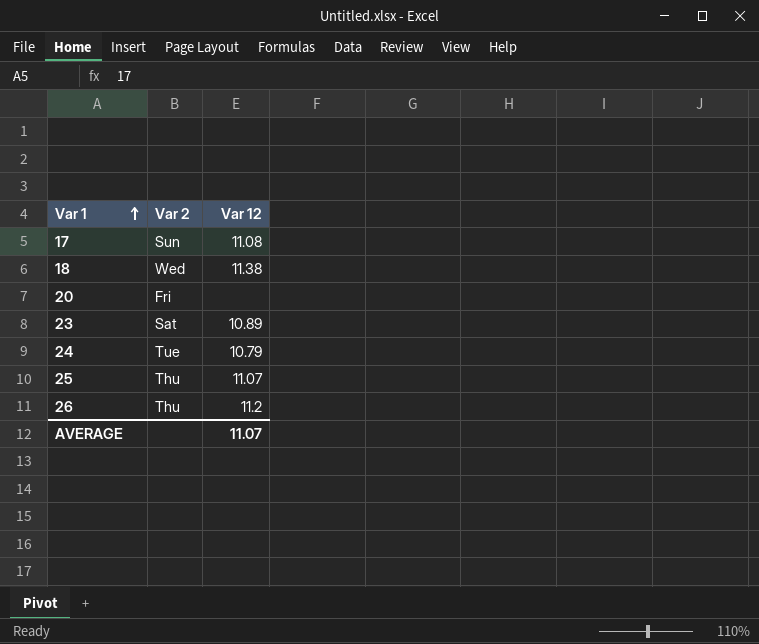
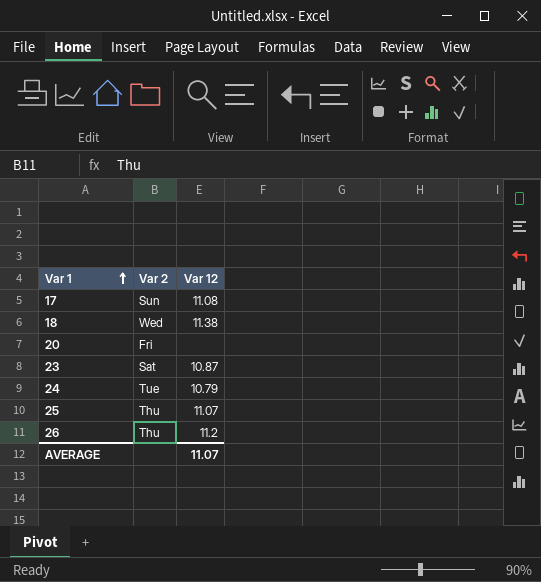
23 | Var 12: 10.89 -> 10.87

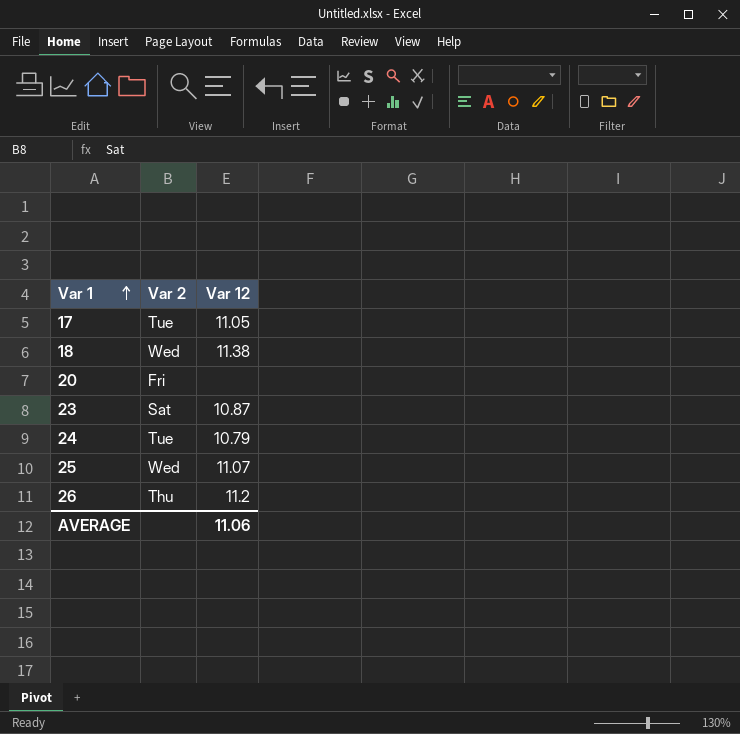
17 | Var 2: Sun -> Tue
17 | Var 12: 11.08 -> 11.05
25 | Var 2: Thu -> Wed
AVERAGE | Var 12: 11.07 -> 11.06

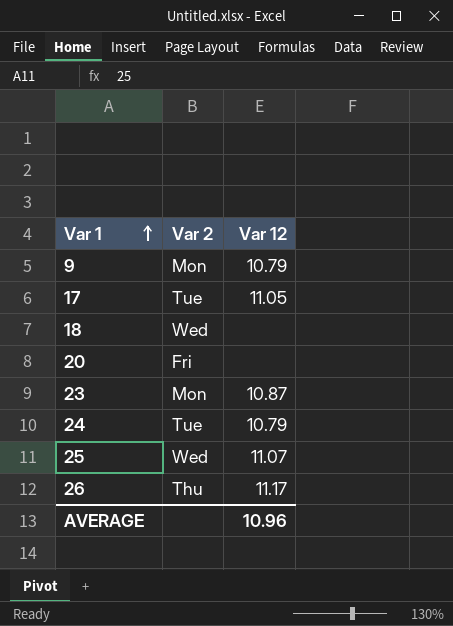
row 9: none -> Mon | 10.79
18 | Var 12: 11.38 -> none
23 | Var 2: Sat -> Mon
26 | Var 12: 11.2 -> 11.17
AVERAGE | Var 12: 11.06 -> 10.96

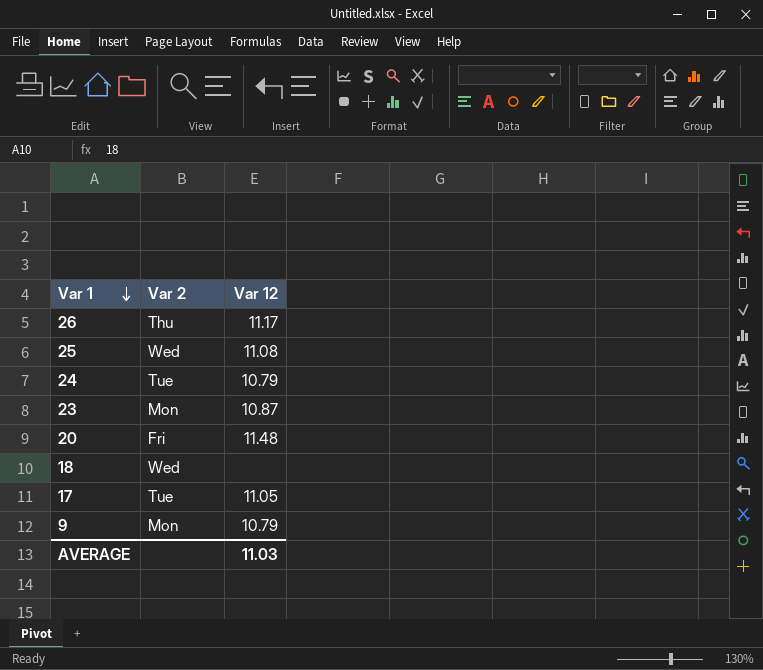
row order: Var 1 ascending -> Var 1 descending
25 | Var 12: 11.07 -> 11.08
20 | Var 12: none -> 11.48
AVERAGE | Var 12: 10.96 -> 11.03

